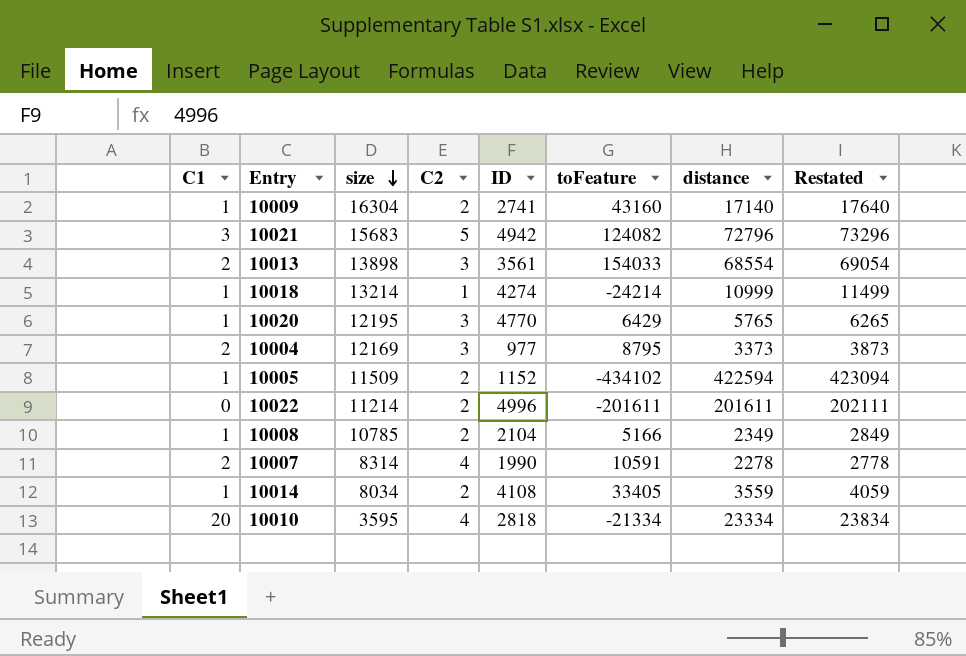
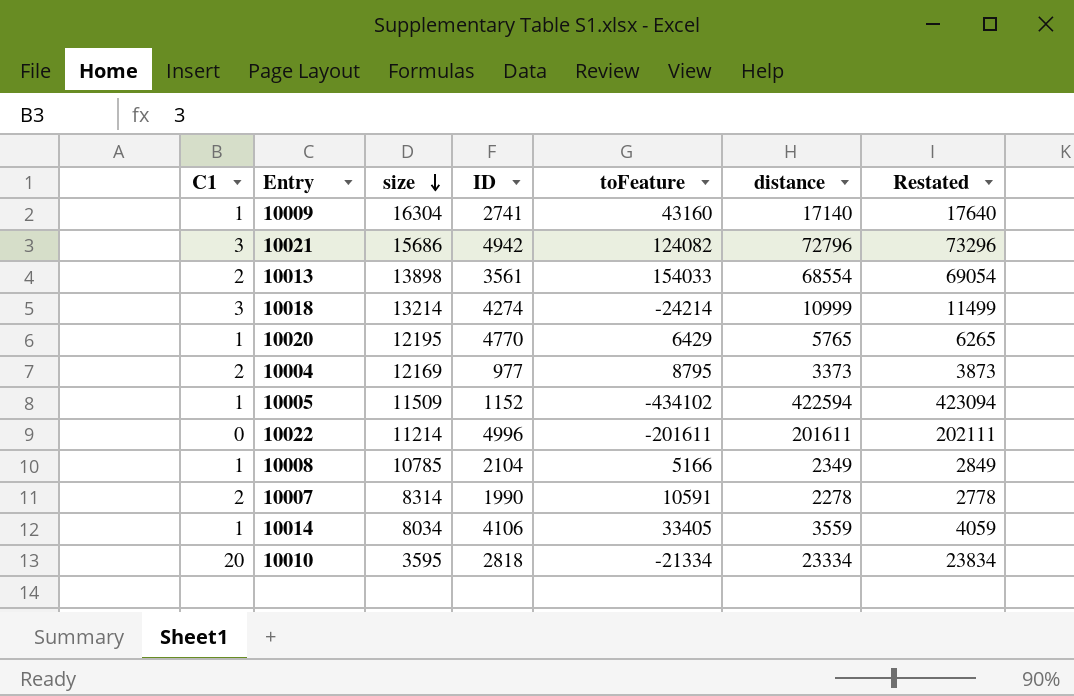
column C2 | position: 4 -> none
10021 | size: 15683 -> 15686
10018 | C1: 1 -> 3
10014 | ID: 4108 -> 4106

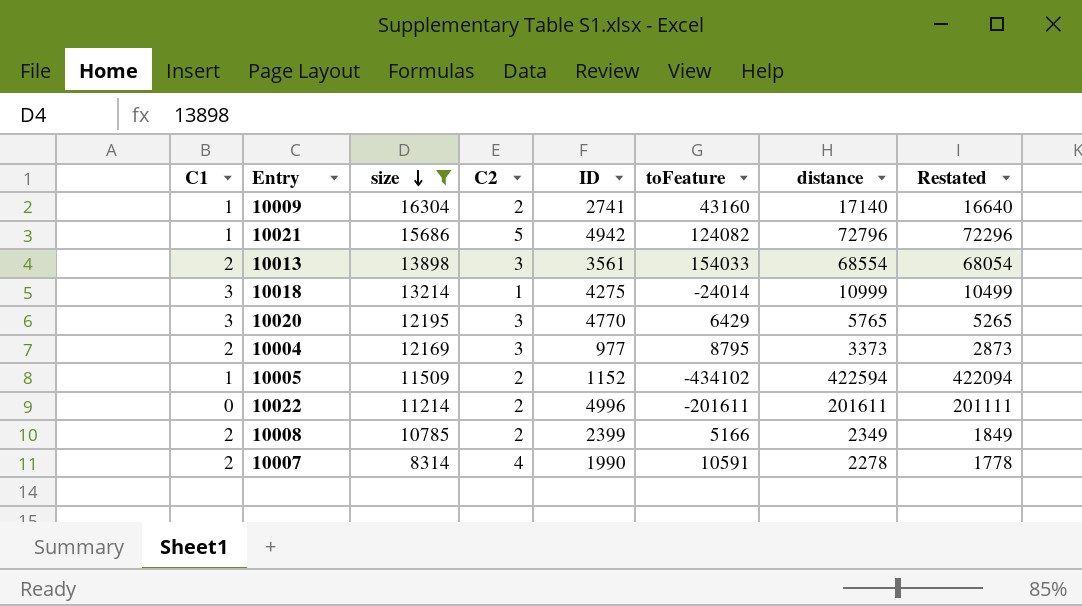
filter: none -> size >= 8314
column C2 | position: none -> 4
column Restated | formula: [distance] + 500 -> [distance] - 500
10021 | C1: 3 -> 1
10018 | ID: 4274 -> 4275
10018 | toFeature: -24214 -> -24014
10020 | C1: 1 -> 3
10008 | C1: 1 -> 2
10008 | ID: 2104 -> 2399

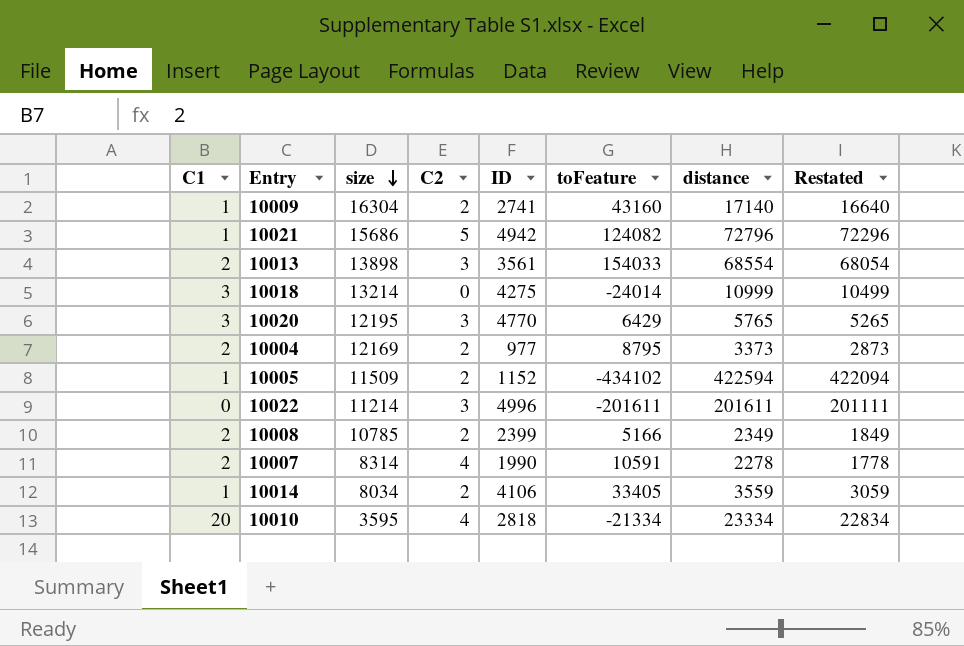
filter: size >= 8314 -> none
10018 | C2: 1 -> 0
10004 | C2: 3 -> 2
10022 | C2: 2 -> 3

